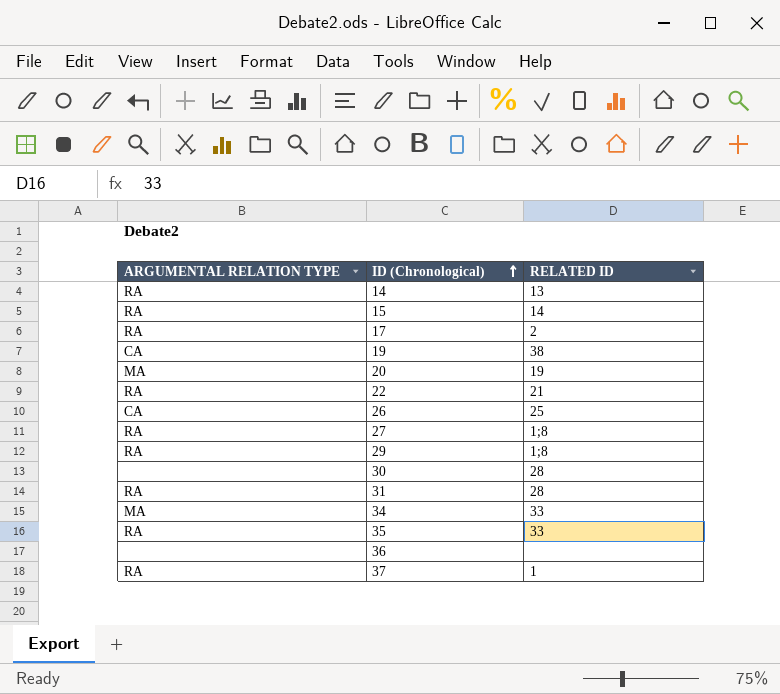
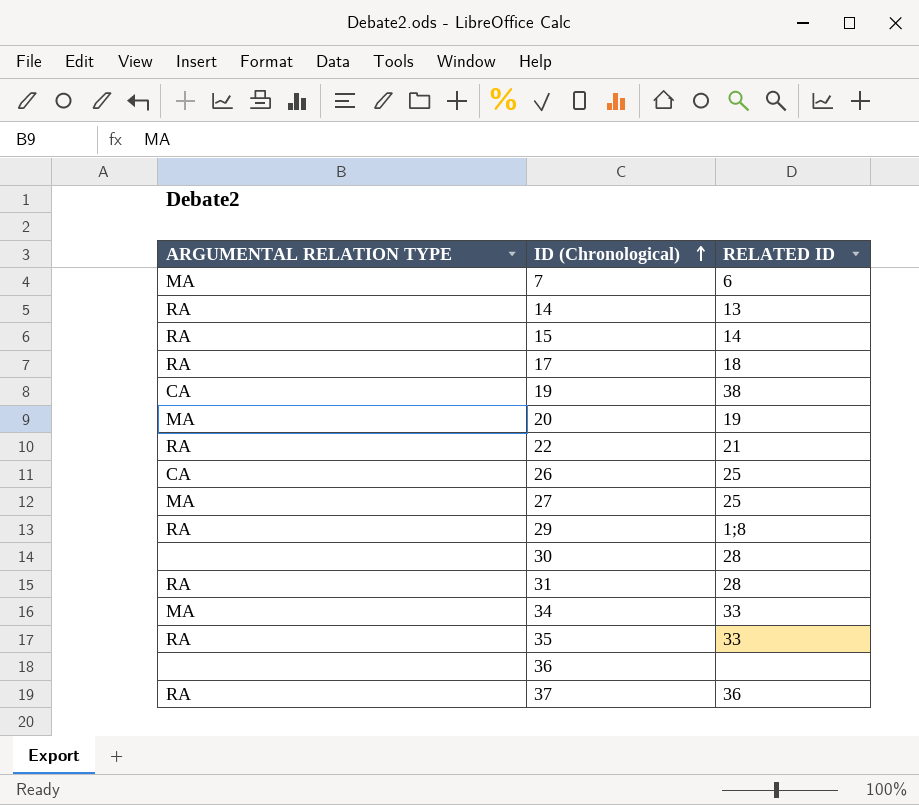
row 7: none -> MA | 6
17 | RELATED ID: 2 -> 18
27 | ARGUMENTAL RELATION TYPE: RA -> MA
27 | RELATED ID: 1;8 -> 25
37 | RELATED ID: 1 -> 36

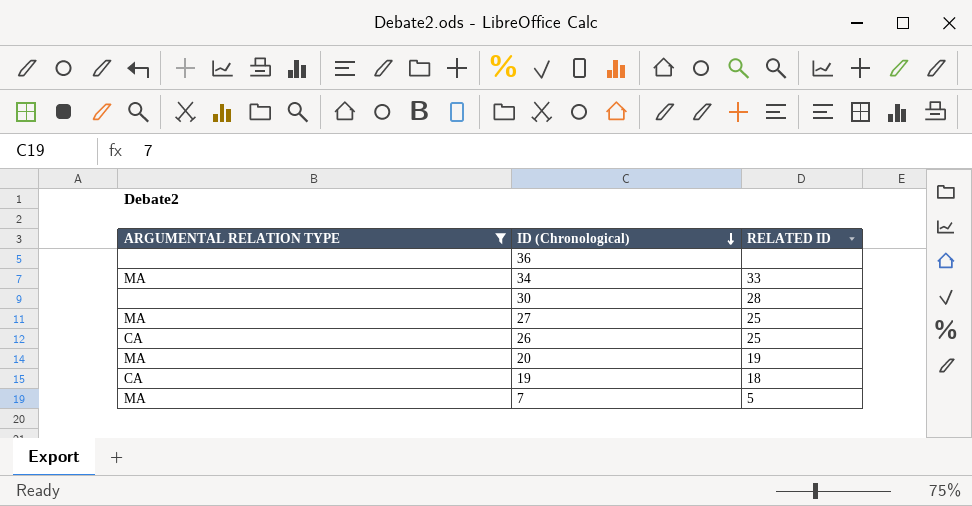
filter: none -> ARGUMENTAL RELATION TYPE != RA
row order: ID (Chronological) ascending -> ID (Chronological) descending
19 | RELATED ID: 38 -> 18
7 | RELATED ID: 6 -> 5

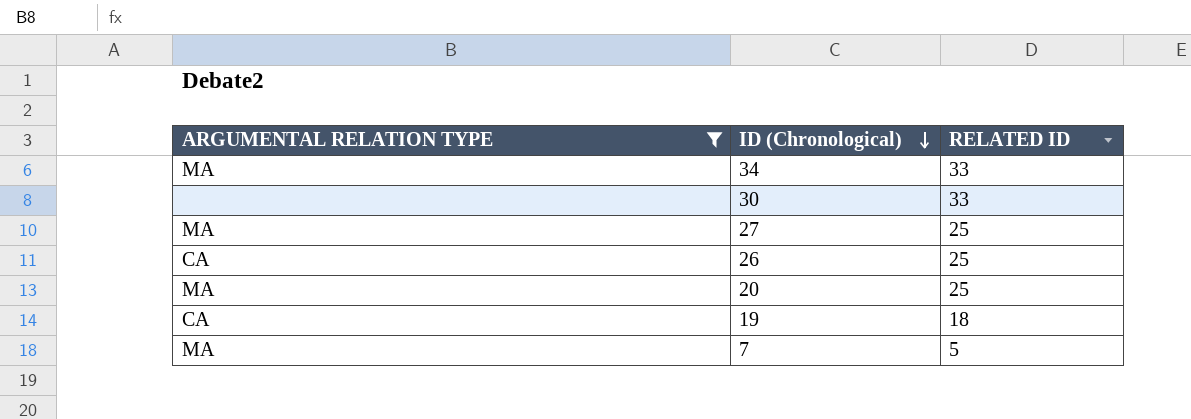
row 36: none | none -> none
30 | RELATED ID: 28 -> 33
20 | RELATED ID: 19 -> 25

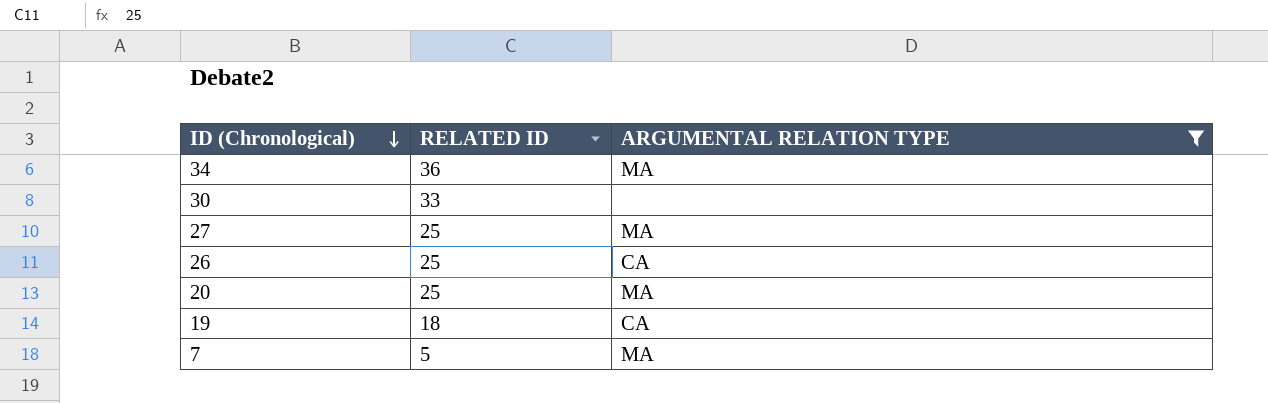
column ARGUMENTAL RELATION TYPE | position: 1 -> 3
34 | RELATED ID: 33 -> 36

